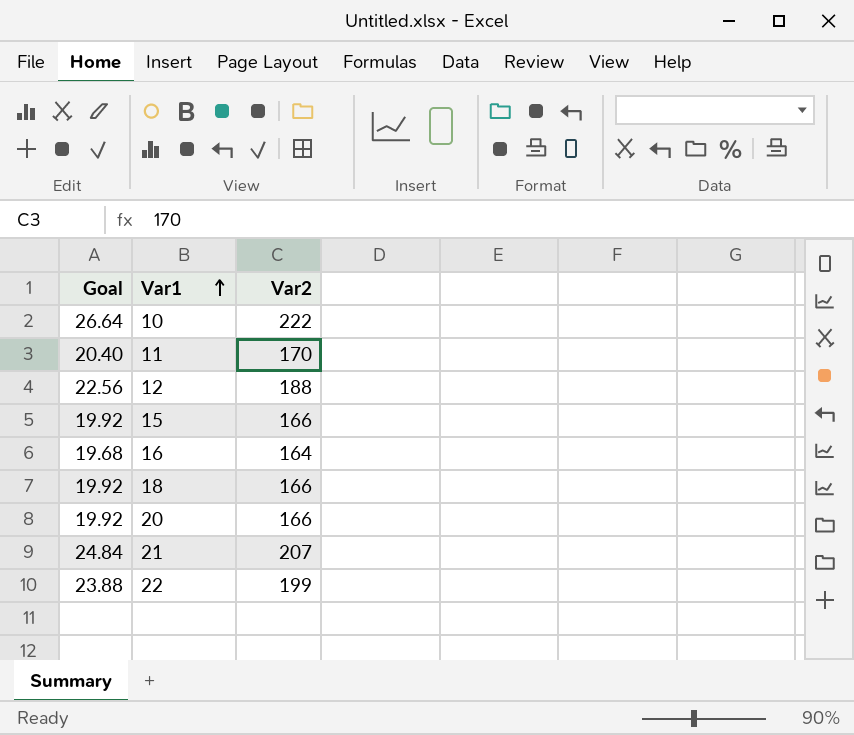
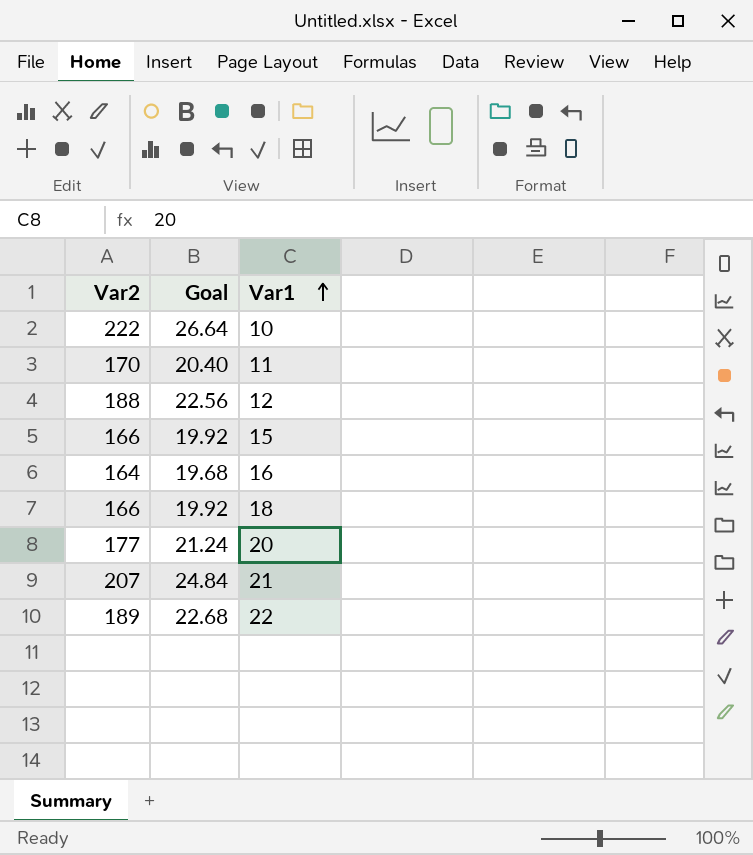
column Var2 | position: 3 -> 1
20 | Var2: 166 -> 177
20 | Goal: 19.92 -> 21.24
22 | Var2: 199 -> 189
22 | Goal: 23.88 -> 22.68

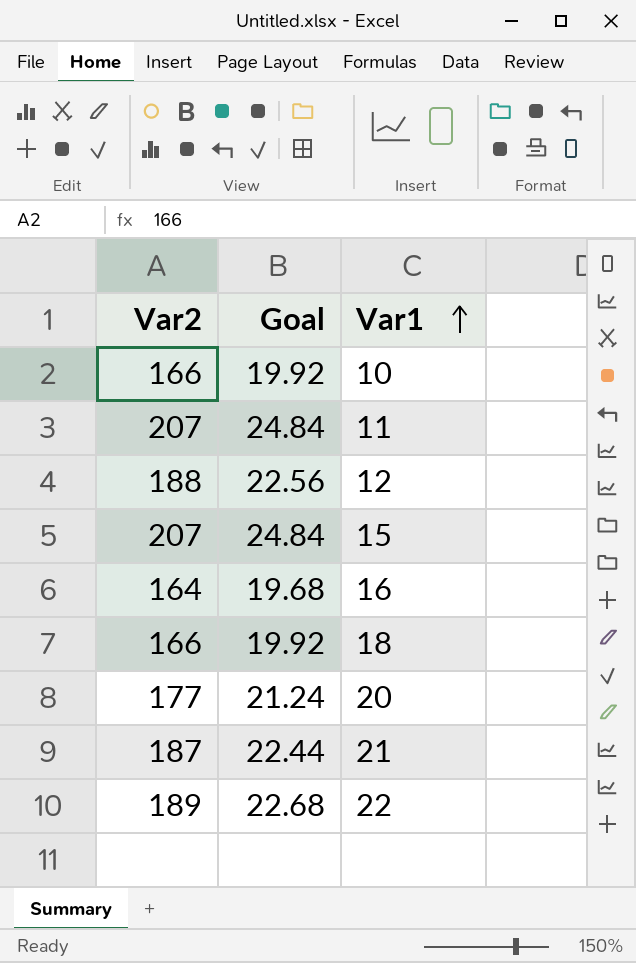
10 | Var2: 222 -> 166
10 | Goal: 26.64 -> 19.92
11 | Var2: 170 -> 207
11 | Goal: 20.40 -> 24.84
15 | Var2: 166 -> 207
15 | Goal: 19.92 -> 24.84
21 | Var2: 207 -> 187
21 | Goal: 24.84 -> 22.44

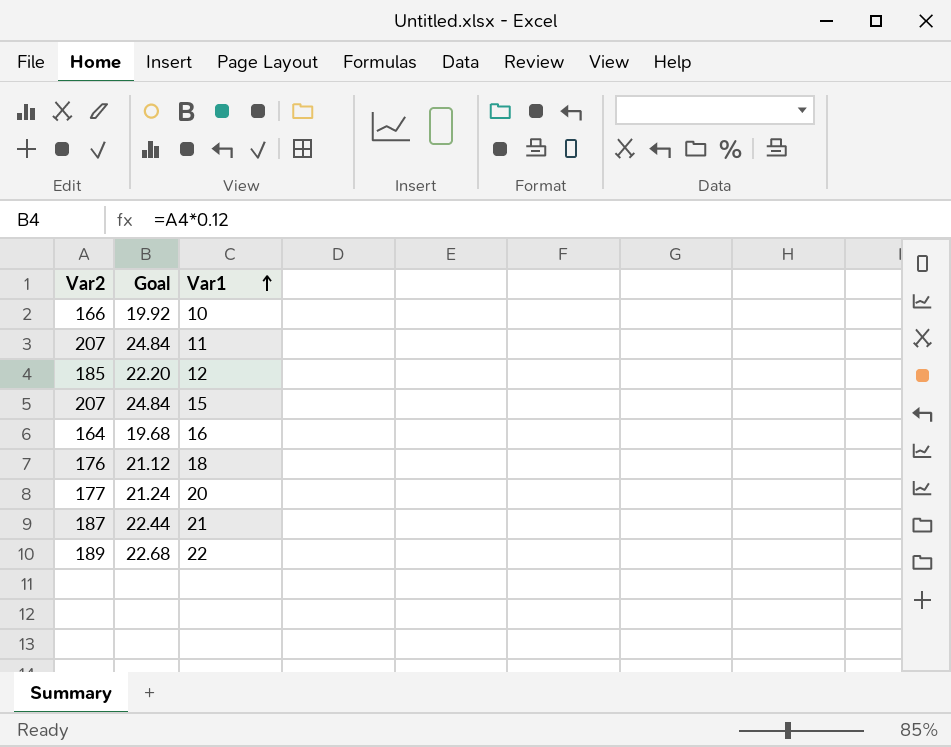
12 | Var2: 188 -> 185
12 | Goal: 22.56 -> 22.20
18 | Var2: 166 -> 176
18 | Goal: 19.92 -> 21.12

